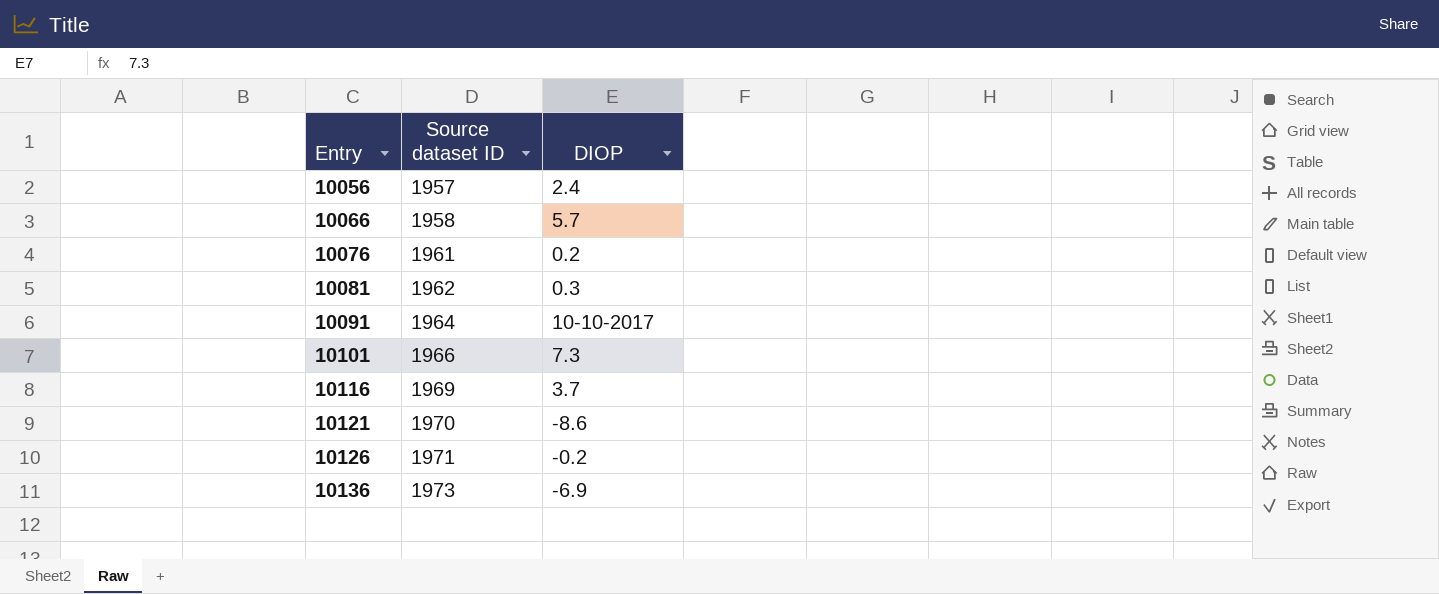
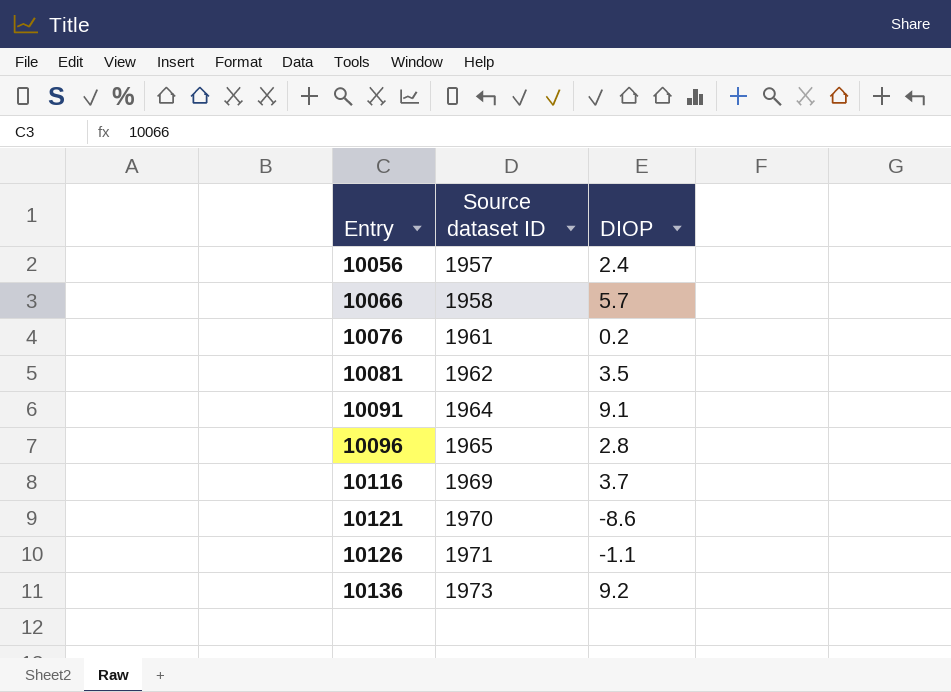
row 10101: 1966 | 7.3 -> none
10081 | DIOP: 0.3 -> 3.5
10091 | DIOP: 10-10-2017 -> 9.1
row 10096: none -> 1965 | 2.8
10126 | DIOP: -0.2 -> -1.1
10136 | DIOP: -6.9 -> 9.2

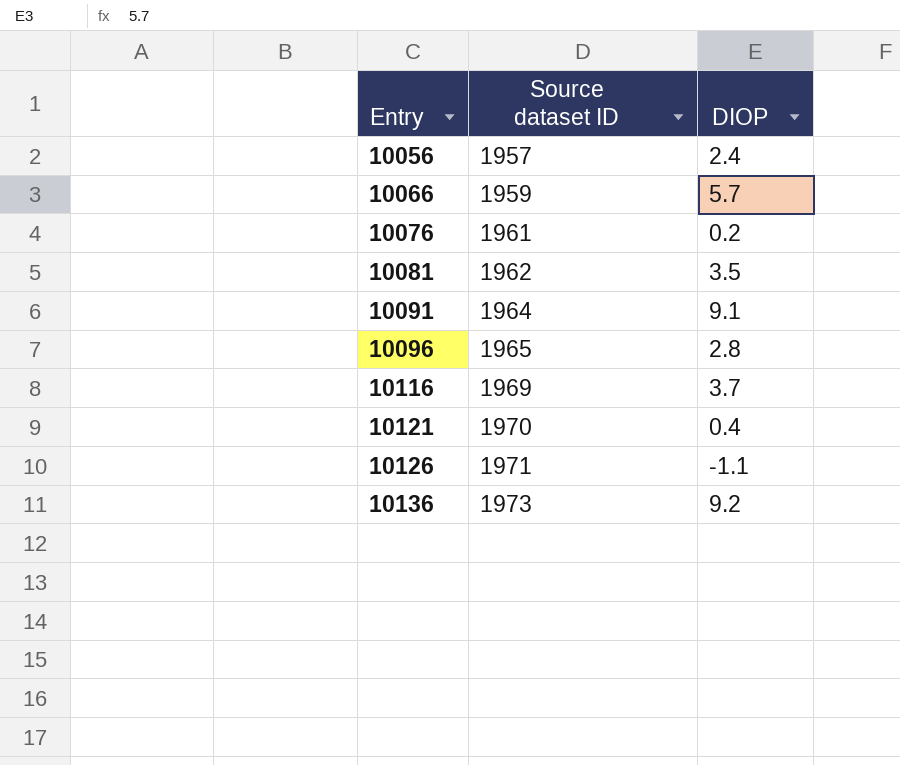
10066 | Source dataset ID: 1958 -> 1959
10121 | DIOP: -8.6 -> 0.4

